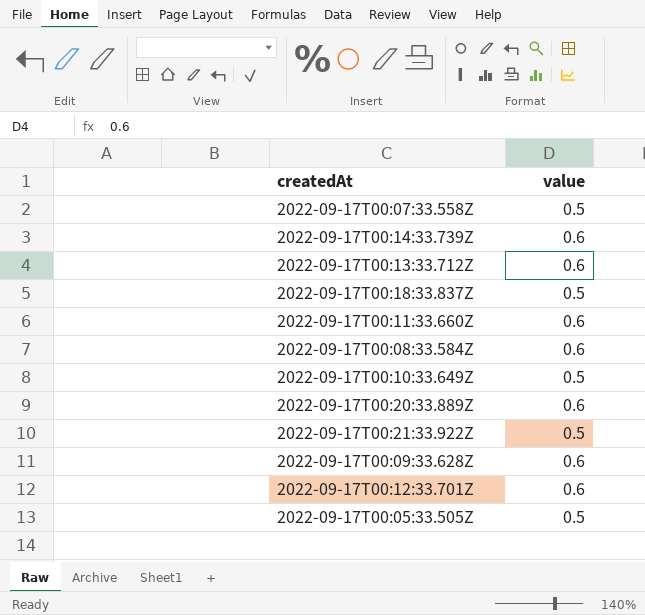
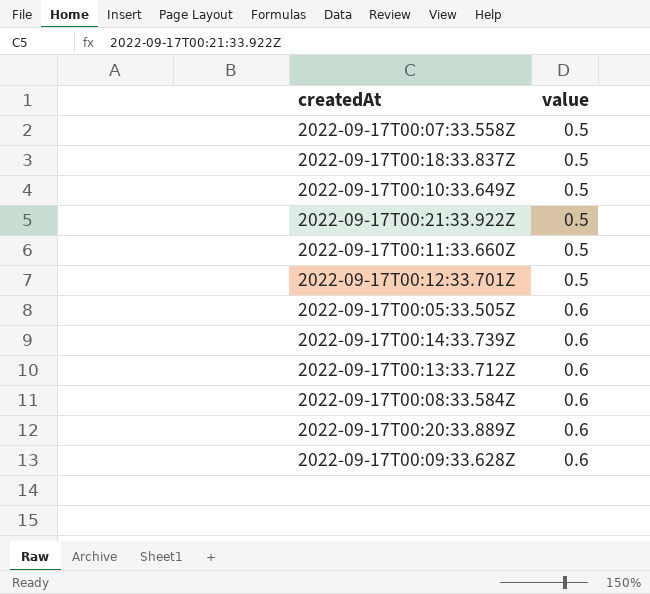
row order: none -> value ascending
2022-09-17T00:11:33.660Z | value: 0.6 -> 0.5
2022-09-17T00:12:33.701Z | value: 0.6 -> 0.5
2022-09-17T00:05:33.505Z | value: 0.5 -> 0.6

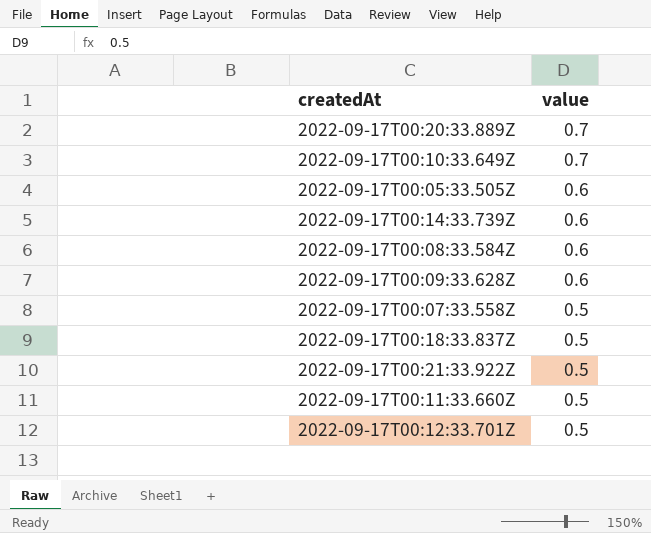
row order: value ascending -> value descending
row 2022-09-17T00:13:33.712Z: 0.6 -> none
2022-09-17T00:20:33.889Z | value: 0.6 -> 0.7
2022-09-17T00:10:33.649Z | value: 0.5 -> 0.7

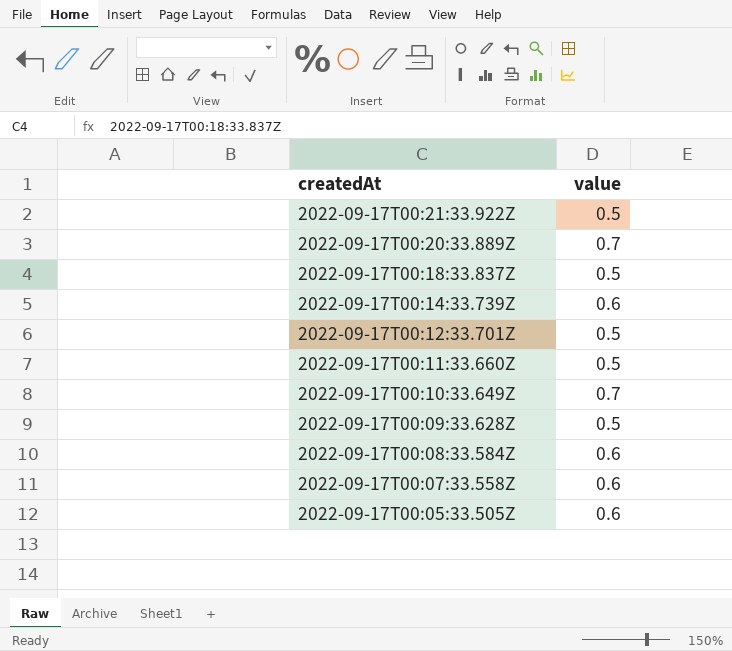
row order: value descending -> createdAt descending
2022-09-17T00:09:33.628Z | value: 0.6 -> 0.5
2022-09-17T00:07:33.558Z | value: 0.5 -> 0.6

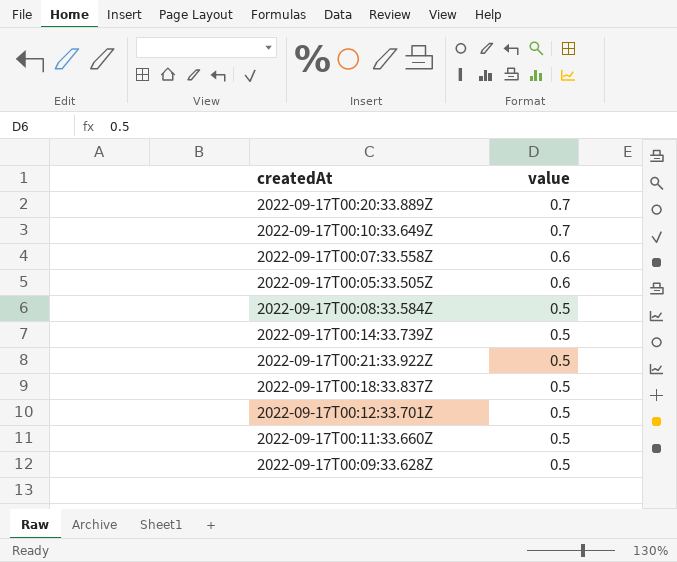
row order: createdAt descending -> value descending
2022-09-17T00:08:33.584Z | value: 0.6 -> 0.5
2022-09-17T00:14:33.739Z | value: 0.6 -> 0.5

